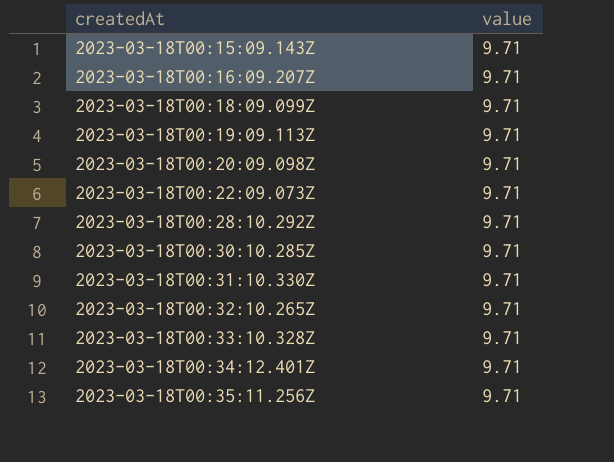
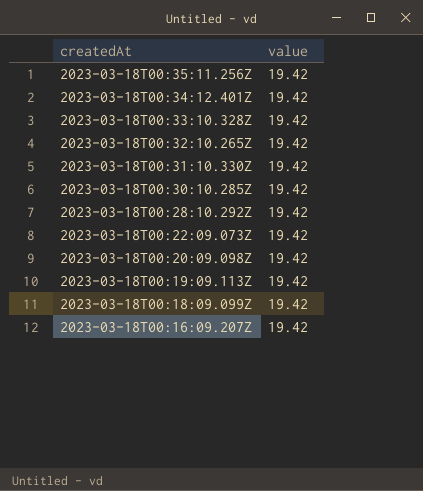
row order: createdAt ascending -> createdAt descending
row 2023-03-18T00:15:09.143Z: 9.71 -> none
2023-03-18T00:35:11.256Z | value: 9.71 -> 19.42
2023-03-18T00:34:12.401Z | value: 9.71 -> 19.42
2023-03-18T00:33:10.328Z | value: 9.71 -> 19.42
2023-03-18T00:32:10.265Z | value: 9.71 -> 19.42
2023-03-18T00:31:10.330Z | value: 9.71 -> 19.42
2023-03-18T00:30:10.285Z | value: 9.71 -> 19.42
2023-03-18T00:28:10.292Z | value: 9.71 -> 19.42
2023-03-18T00:22:09.073Z | value: 9.71 -> 19.42
2023-03-18T00:20:09.098Z | value: 9.71 -> 19.42
2023-03-18T00:19:09.113Z | value: 9.71 -> 19.42
2023-03-18T00:18:09.099Z | value: 9.71 -> 19.42
2023-03-18T00:16:09.207Z | value: 9.71 -> 19.42

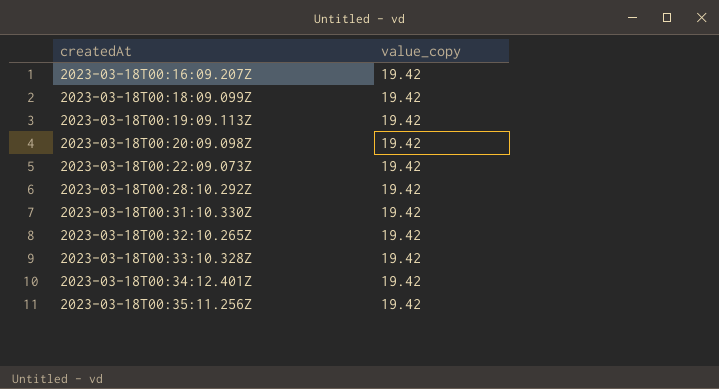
row order: createdAt descending -> createdAt ascending
column name: value -> value_copy
row 2023-03-18T00:30:10.285Z: 19.42 -> none

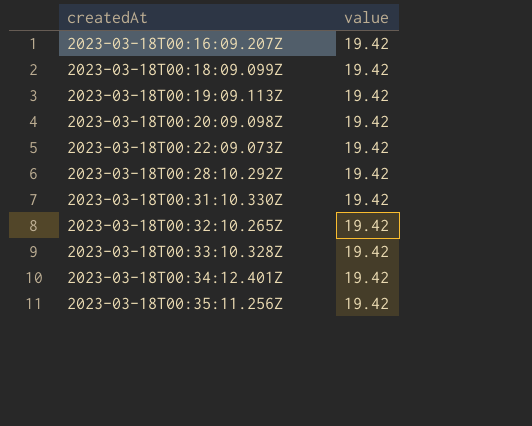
column name: value_copy -> value

